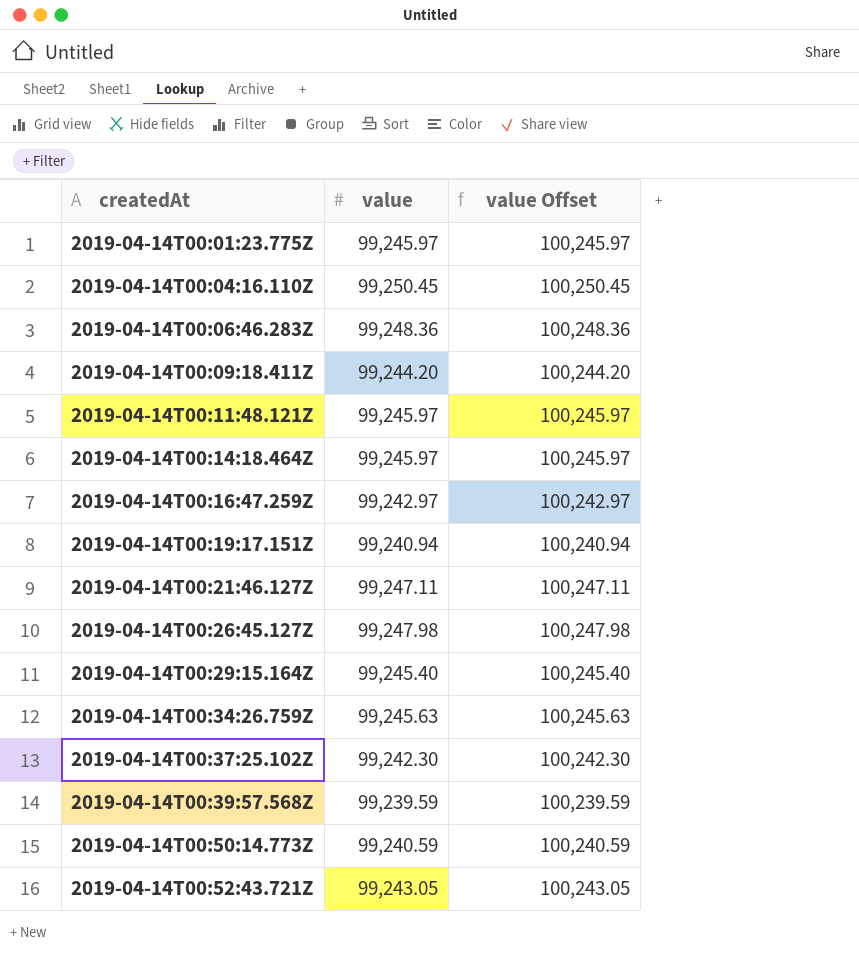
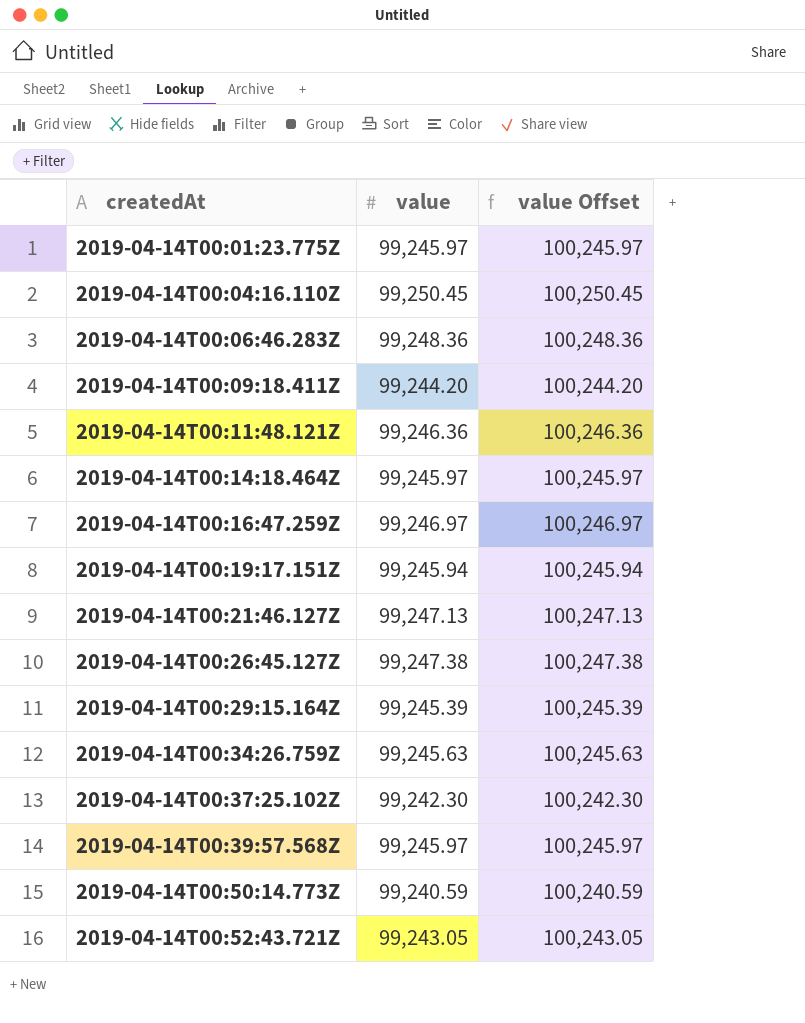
2019-04-14T00:11:48.121Z | value: 99,245.97 -> 99,246.36
2019-04-14T00:11:48.121Z | value Offset: 100,245.97 -> 100,246.36
2019-04-14T00:16:47.259Z | value: 99,242.97 -> 99,246.97
2019-04-14T00:16:47.259Z | value Offset: 100,242.97 -> 100,246.97
2019-04-14T00:19:17.151Z | value: 99,240.94 -> 99,245.94
2019-04-14T00:19:17.151Z | value Offset: 100,240.94 -> 100,245.94
2019-04-14T00:21:46.127Z | value: 99,247.11 -> 99,247.13
2019-04-14T00:21:46.127Z | value Offset: 100,247.11 -> 100,247.13
2019-04-14T00:26:45.127Z | value: 99,247.98 -> 99,247.38
2019-04-14T00:26:45.127Z | value Offset: 100,247.98 -> 100,247.38
2019-04-14T00:29:15.164Z | value: 99,245.40 -> 99,245.39
2019-04-14T00:29:15.164Z | value Offset: 100,245.40 -> 100,245.39
2019-04-14T00:39:57.568Z | value: 99,239.59 -> 99,245.97
2019-04-14T00:39:57.568Z | value Offset: 100,239.59 -> 100,245.97

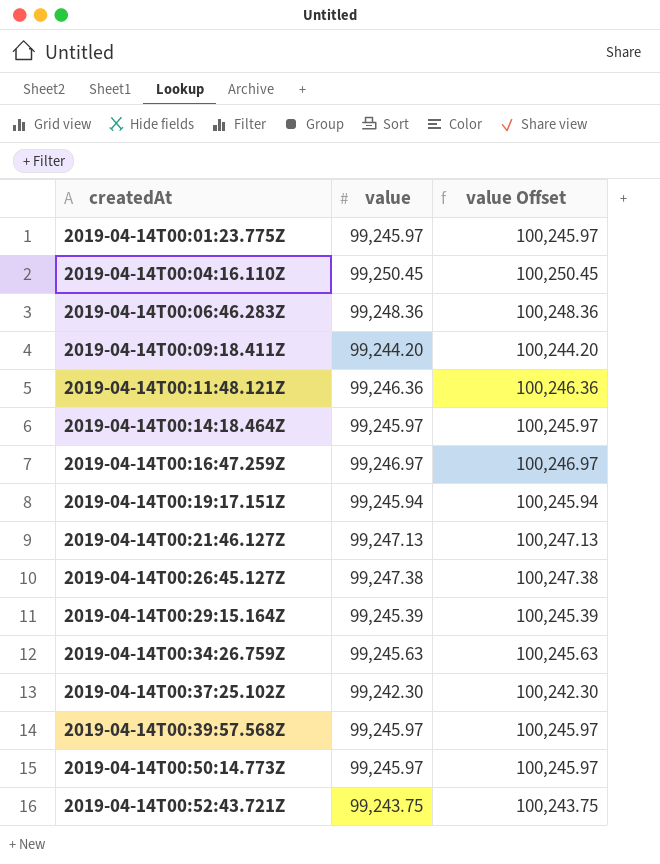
2019-04-14T00:50:14.773Z | value: 99,240.59 -> 99,245.97
2019-04-14T00:50:14.773Z | value Offset: 100,240.59 -> 100,245.97
2019-04-14T00:52:43.721Z | value: 99,243.05 -> 99,243.75
2019-04-14T00:52:43.721Z | value Offset: 100,243.05 -> 100,243.75

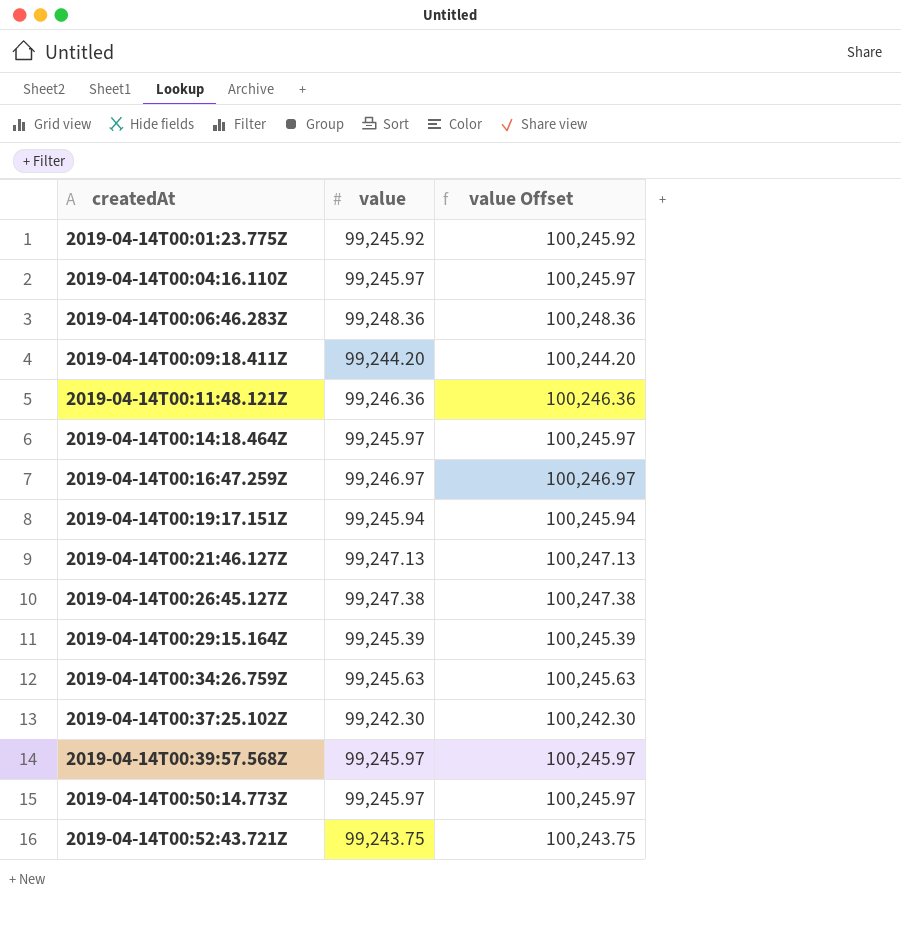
2019-04-14T00:01:23.775Z | value: 99,245.97 -> 99,245.92
2019-04-14T00:01:23.775Z | value Offset: 100,245.97 -> 100,245.92
2019-04-14T00:04:16.110Z | value: 99,250.45 -> 99,245.97
2019-04-14T00:04:16.110Z | value Offset: 100,250.45 -> 100,245.97

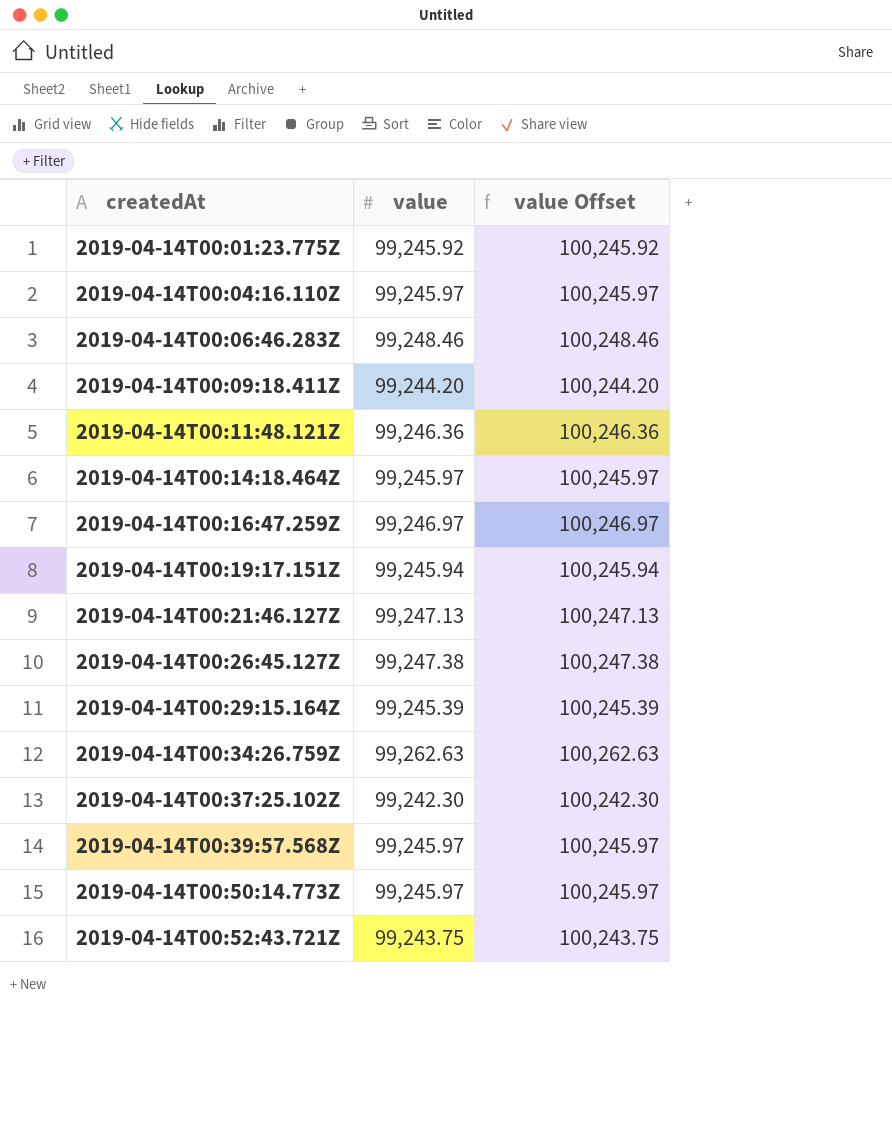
2019-04-14T00:06:46.283Z | value: 99,248.36 -> 99,248.46
2019-04-14T00:06:46.283Z | value Offset: 100,248.36 -> 100,248.46
2019-04-14T00:34:26.759Z | value: 99,245.63 -> 99,262.63
2019-04-14T00:34:26.759Z | value Offset: 100,245.63 -> 100,262.63

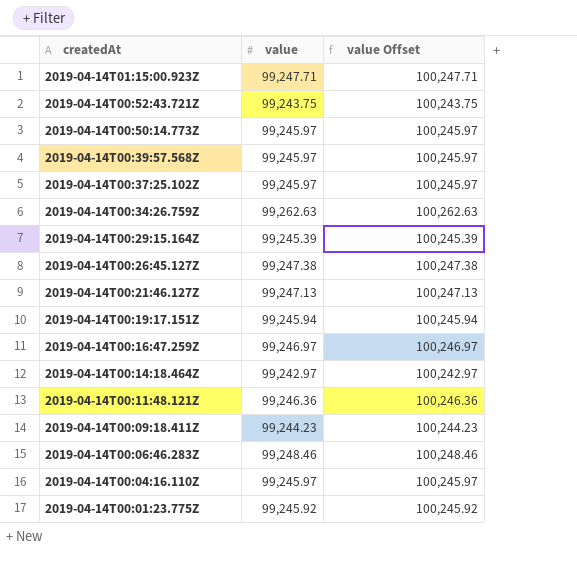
row order: createdAt ascending -> createdAt descending
row 2019-04-14T01:15:00.923Z: none -> 99,247.71 | 100,247.71
2019-04-14T00:37:25.102Z | value: 99,242.30 -> 99,245.97
2019-04-14T00:37:25.102Z | value Offset: 100,242.30 -> 100,245.97
2019-04-14T00:14:18.464Z | value: 99,245.97 -> 99,242.97
2019-04-14T00:14:18.464Z | value Offset: 100,245.97 -> 100,242.97
2019-04-14T00:09:18.411Z | value: 99,244.20 -> 99,244.23
2019-04-14T00:09:18.411Z | value Offset: 100,244.20 -> 100,244.23

